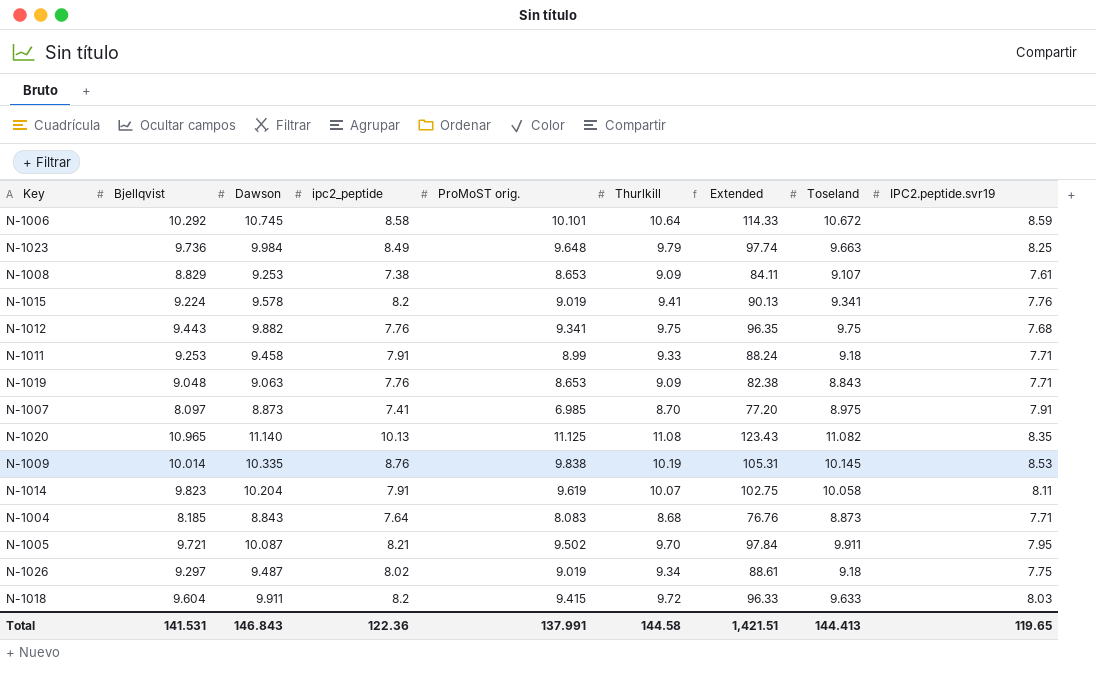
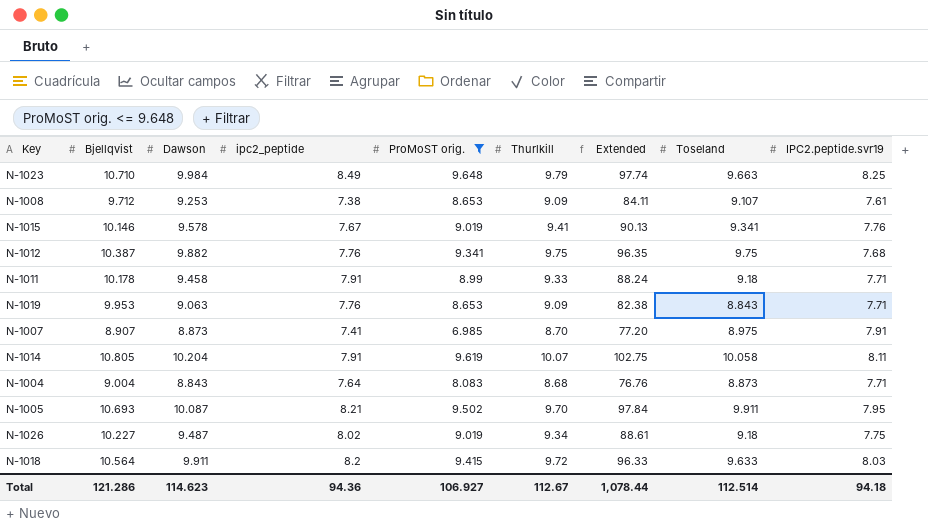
filter: none -> ProMoST orig. <= 9.648
N-1023 | Bjellqvist: 9.736 -> 10.710
N-1008 | Bjellqvist: 8.829 -> 9.712
N-1015 | Bjellqvist: 9.224 -> 10.146
N-1015 | ipc2_peptide: 8.2 -> 7.67
N-1012 | Bjellqvist: 9.443 -> 10.387
N-1011 | Bjellqvist: 9.253 -> 10.178
N-1019 | Bjellqvist: 9.048 -> 9.953
N-1007 | Bjellqvist: 8.097 -> 8.907
N-1014 | Bjellqvist: 9.823 -> 10.805
N-1004 | Bjellqvist: 8.185 -> 9.004
N-1005 | Bjellqvist: 9.721 -> 10.693
N-1026 | Bjellqvist: 9.297 -> 10.227
N-1018 | Bjellqvist: 9.604 -> 10.564
Total | Bjellqvist: 141.531 -> 121.286
Total | Dawson: 146.843 -> 114.623
Total | ipc2_peptide: 122.36 -> 94.36
Total | ProMoST orig.: 137.991 -> 106.927
Total | Thurlkill: 144.58 -> 112.67
Total | Extended: 1,421.51 -> 1,078.44
Total | Toseland: 144.413 -> 112.514
Total | IPC2.peptide.svr19: 119.65 -> 94.18

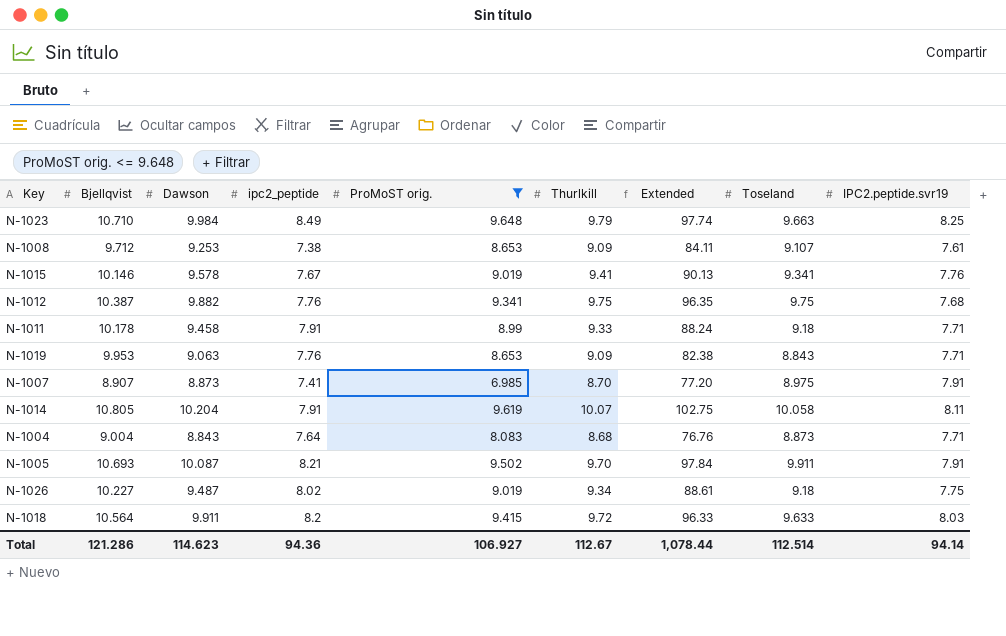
N-1005 | IPC2.peptide.svr19: 7.95 -> 7.91
Total | IPC2.peptide.svr19: 94.18 -> 94.14

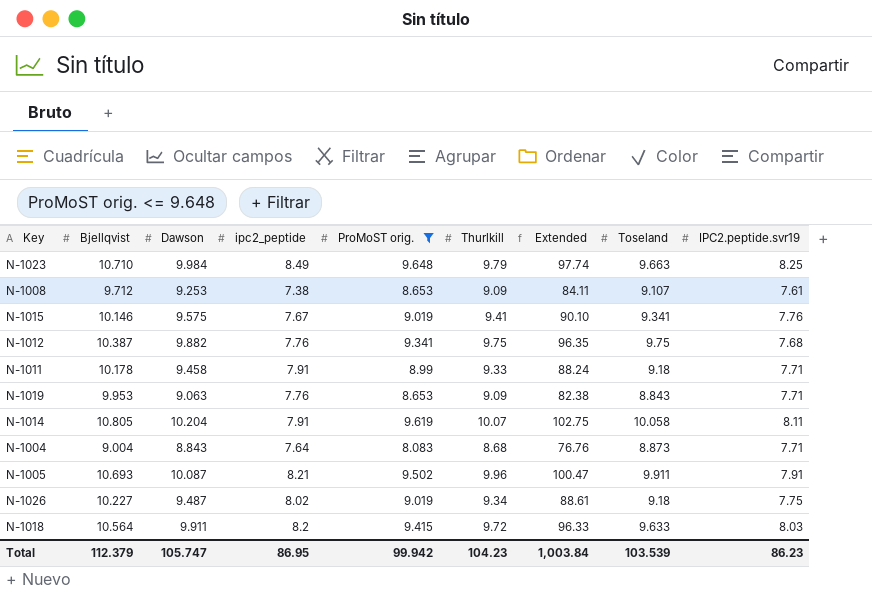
row N-1007: 8.907 | 8.873 | 7.41 | 6.985 | 8.70 | 77.20 | 8.975 | 7.91 -> none
N-1015 | Dawson: 9.578 -> 9.575
N-1015 | Extended: 90.13 -> 90.10
N-1005 | Thurlkill: 9.70 -> 9.96
N-1005 | Extended: 97.84 -> 100.47
Total | Bjellqvist: 121.286 -> 112.379
Total | Dawson: 114.623 -> 105.747
Total | ipc2_peptide: 94.36 -> 86.95
Total | ProMoST orig.: 106.927 -> 99.942
Total | Thurlkill: 112.67 -> 104.23
Total | Extended: 1,078.44 -> 1,003.84
Total | Toseland: 112.514 -> 103.539
Total | IPC2.peptide.svr19: 94.14 -> 86.23

